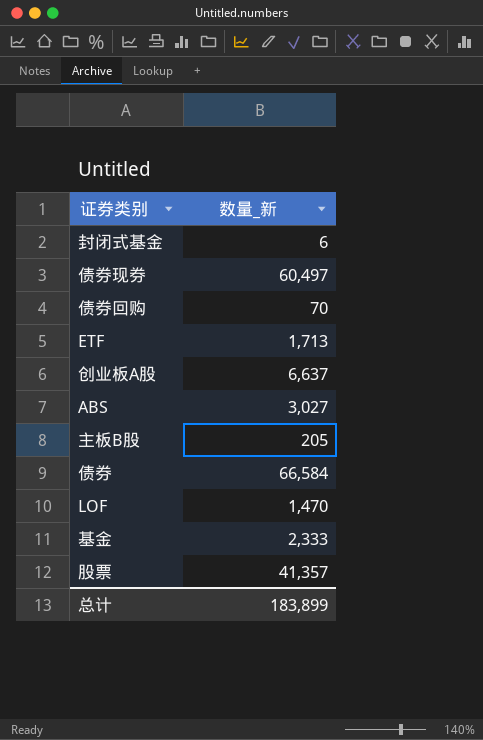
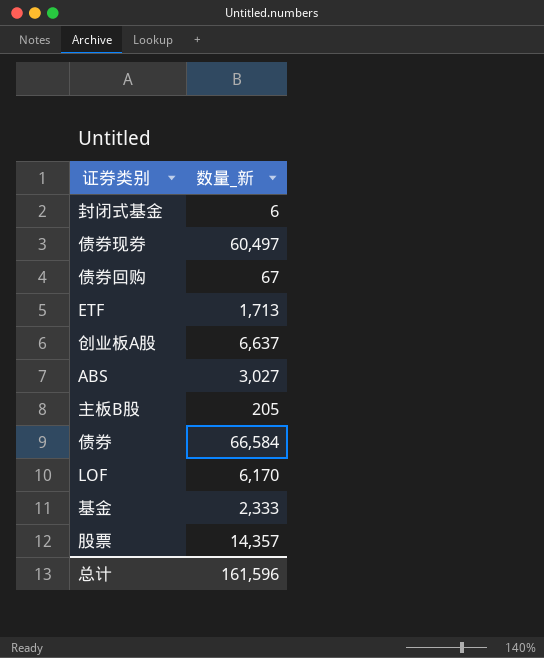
债券回购 | 数量_新: 70 -> 67
LOF | 数量_新: 1,470 -> 6,170
股票 | 数量_新: 41,357 -> 14,357
总计 | 数量_新: 183,899 -> 161,596

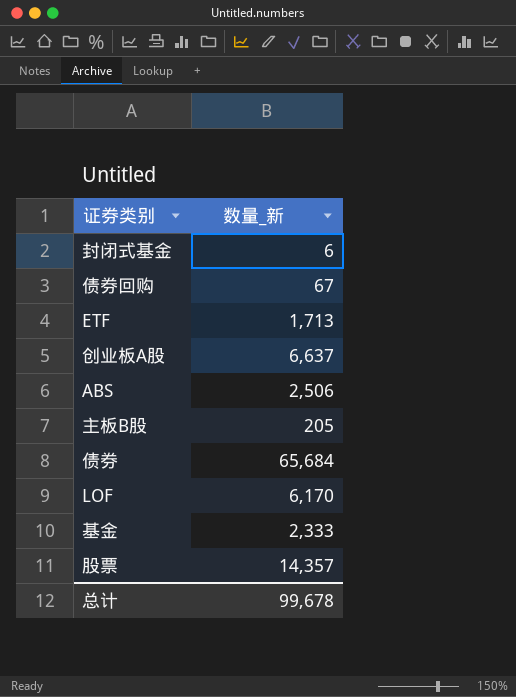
row 债券现券: 60,497 -> none
ABS | 数量_新: 3,027 -> 2,506
债券 | 数量_新: 66,584 -> 65,684
总计 | 数量_新: 161,596 -> 99,678

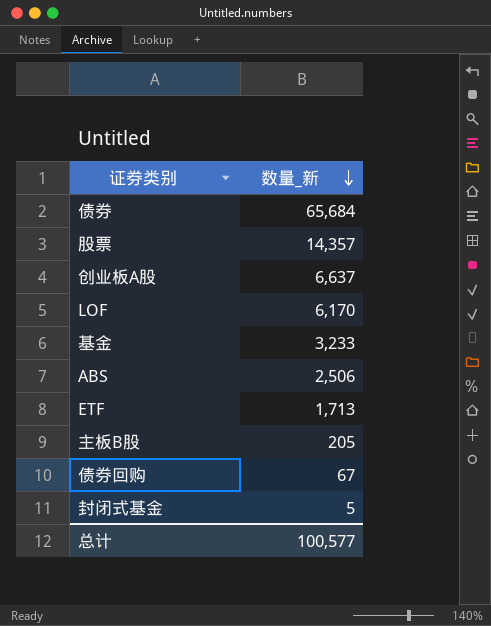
row order: none -> 数量_新 descending
基金 | 数量_新: 2,333 -> 3,233
封闭式基金 | 数量_新: 6 -> 5
总计 | 数量_新: 99,678 -> 100,577

